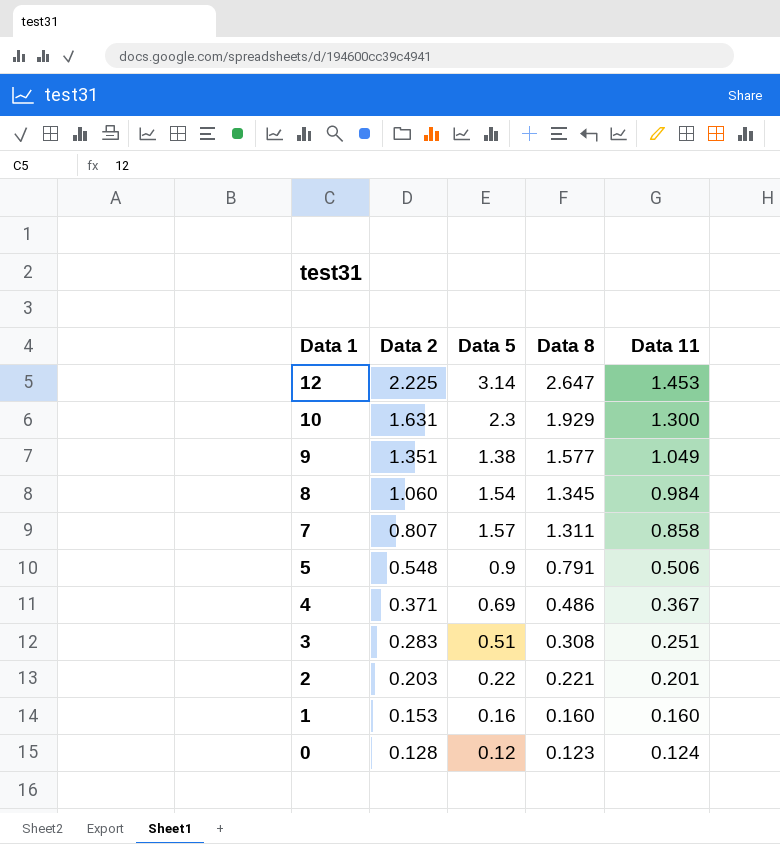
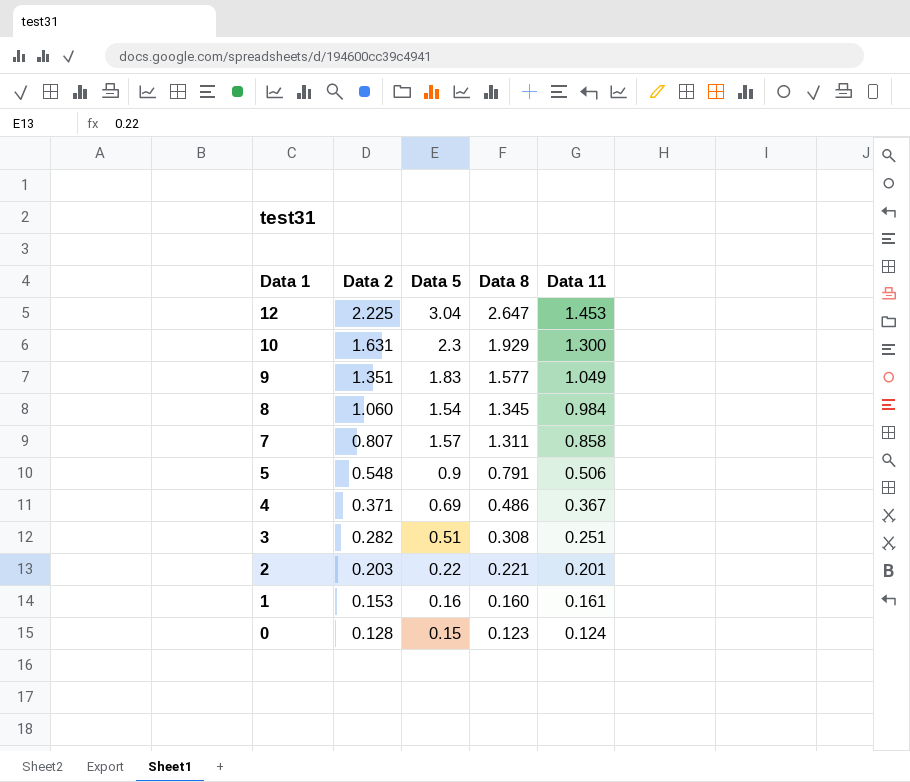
12 | Data 5: 3.14 -> 3.04
9 | Data 5: 1.38 -> 1.83
3 | Data 2: 0.283 -> 0.282
1 | Data 11: 0.160 -> 0.161
0 | Data 5: 0.12 -> 0.15

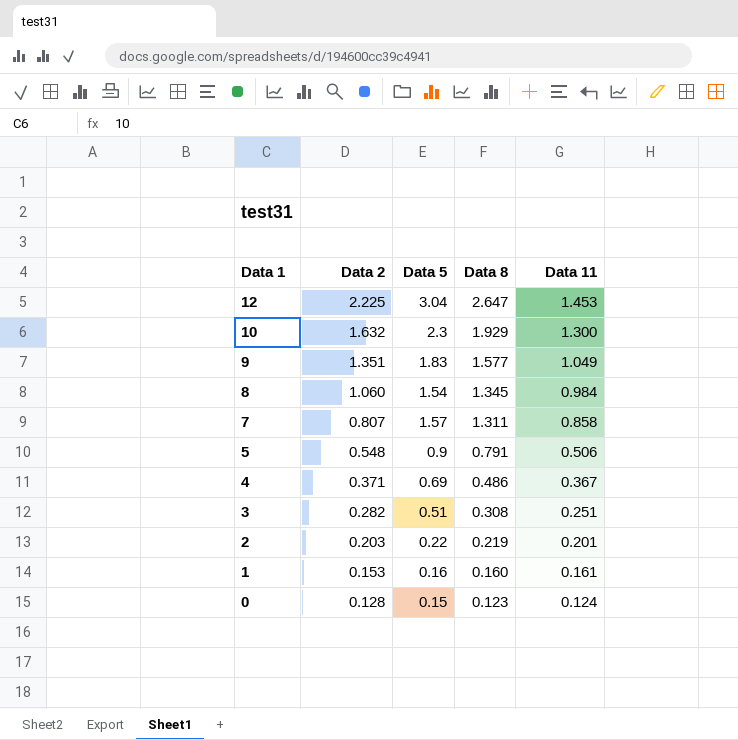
10 | Data 2: 1.631 -> 1.632
2 | Data 8: 0.221 -> 0.219

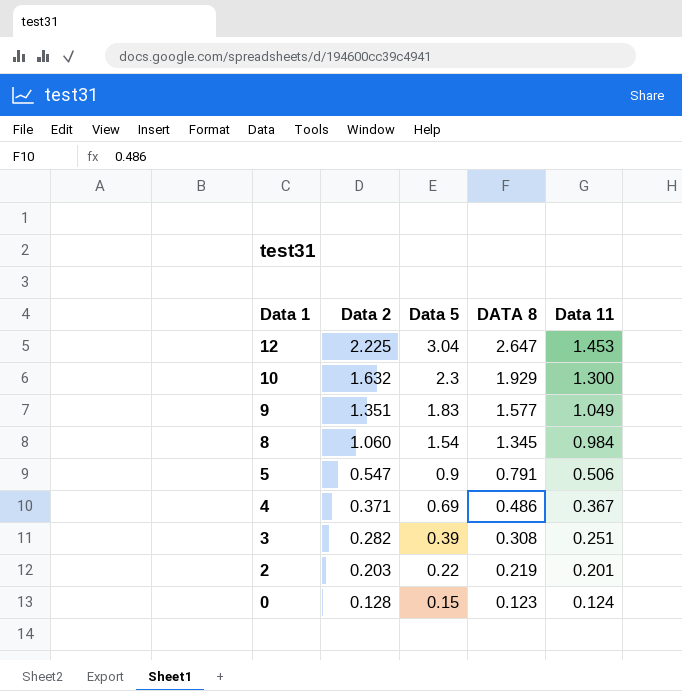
column name: Data 8 -> DATA 8
row 7: 0.807 | 1.57 | 1.311 | 0.858 -> none
row 1: 0.153 | 0.16 | 0.160 | 0.161 -> none
5 | Data 2: 0.548 -> 0.547
3 | Data 5: 0.51 -> 0.39

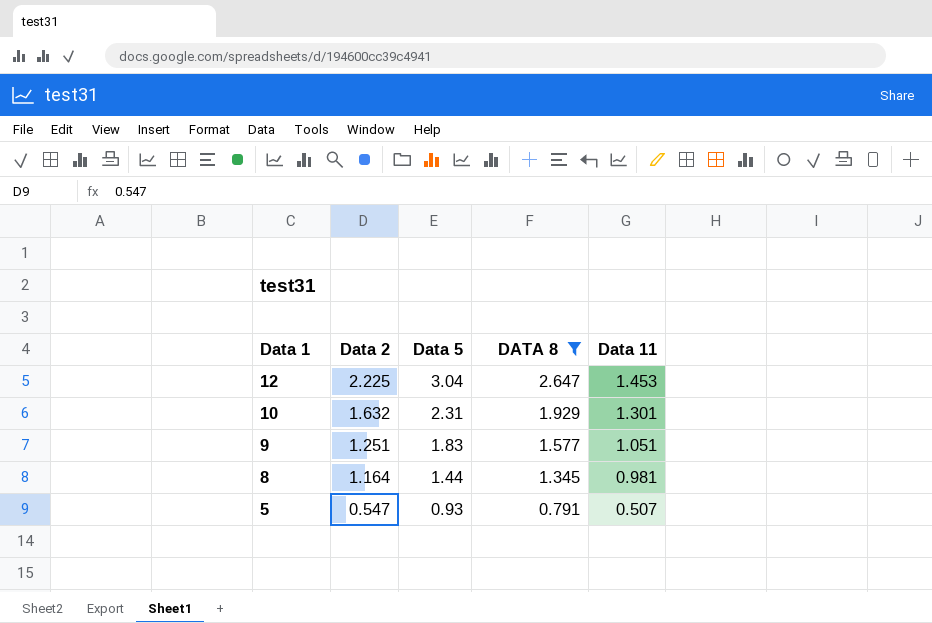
filter: none -> DATA 8 >= 0.791
10 | Data 5: 2.3 -> 2.31
10 | Data 11: 1.300 -> 1.301
9 | Data 2: 1.351 -> 1.251
9 | Data 11: 1.049 -> 1.051
8 | Data 2: 1.060 -> 1.164
8 | Data 5: 1.54 -> 1.44
8 | Data 11: 0.984 -> 0.981
5 | Data 5: 0.9 -> 0.93
5 | Data 11: 0.506 -> 0.507

